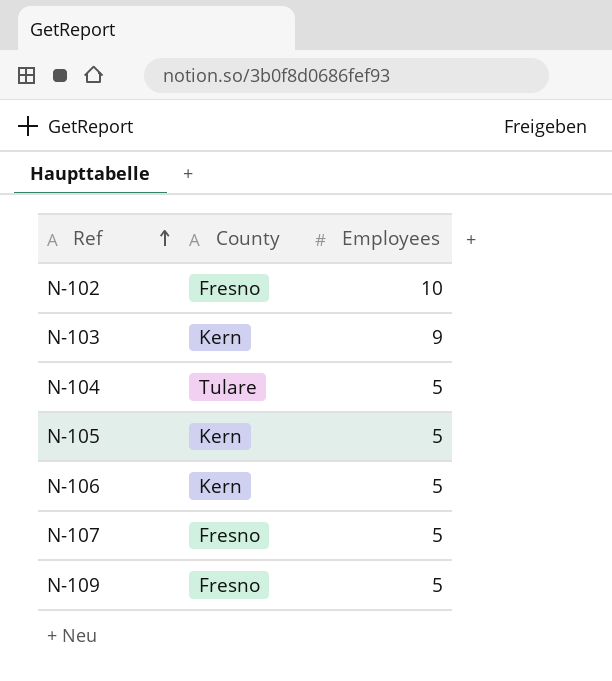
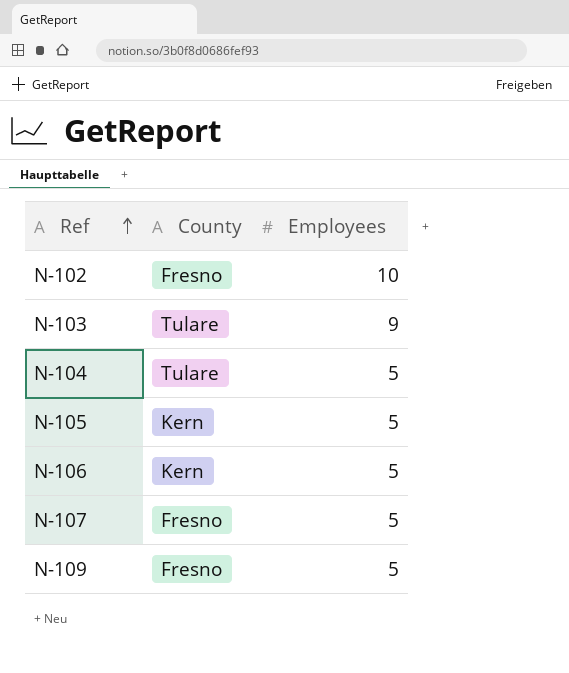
N-103 | County: Kern -> Tulare

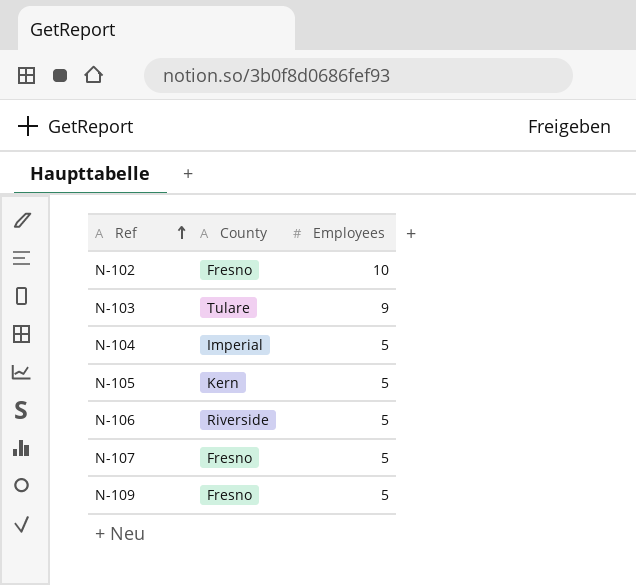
N-104 | County: Tulare -> Imperial
N-106 | County: Kern -> Riverside

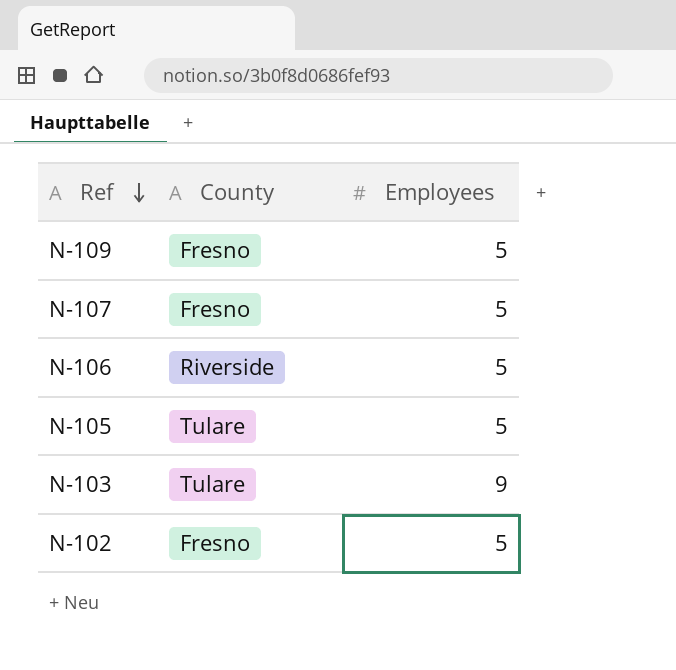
row order: Ref ascending -> Ref descending
row N-104: Imperial | 5 -> none
N-105 | County: Kern -> Tulare
N-102 | Employees: 10 -> 5

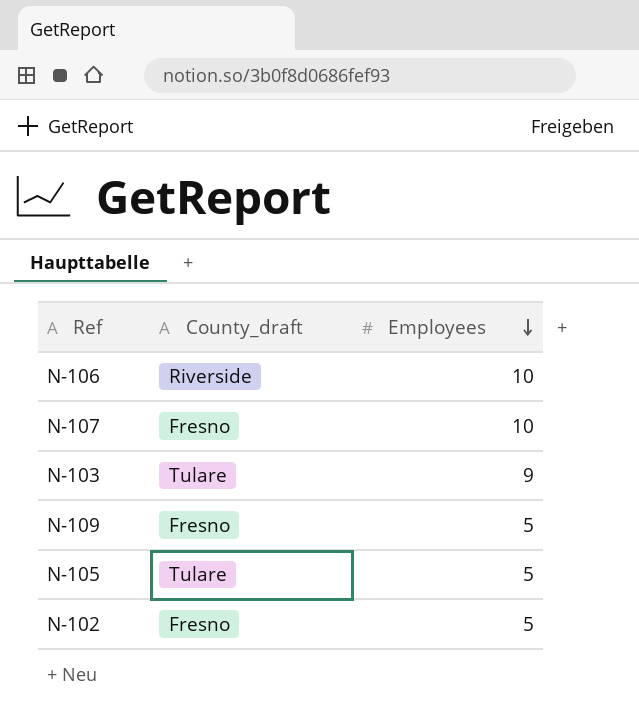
row order: Ref descending -> Employees descending
column name: County -> County_draft
N-106 | Employees: 5 -> 10
N-107 | Employees: 5 -> 10

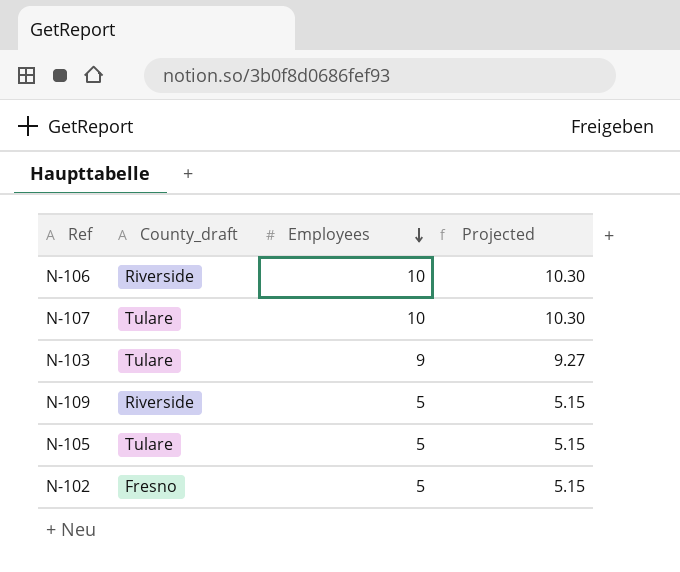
column Projected | formula: none -> [Employees] * 1.03
N-107 | County_draft: Fresno -> Tulare
N-109 | County_draft: Fresno -> Riverside

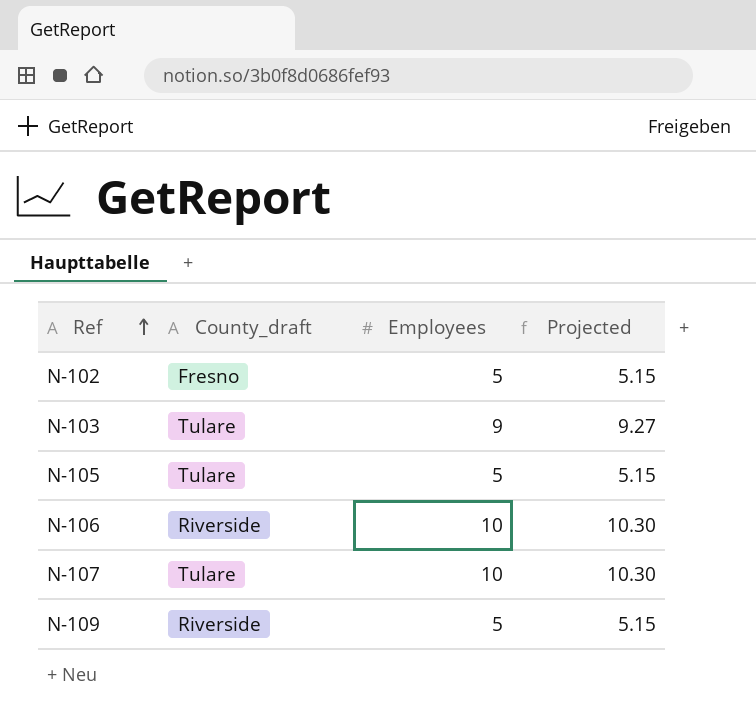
row order: Employees descending -> Ref ascending

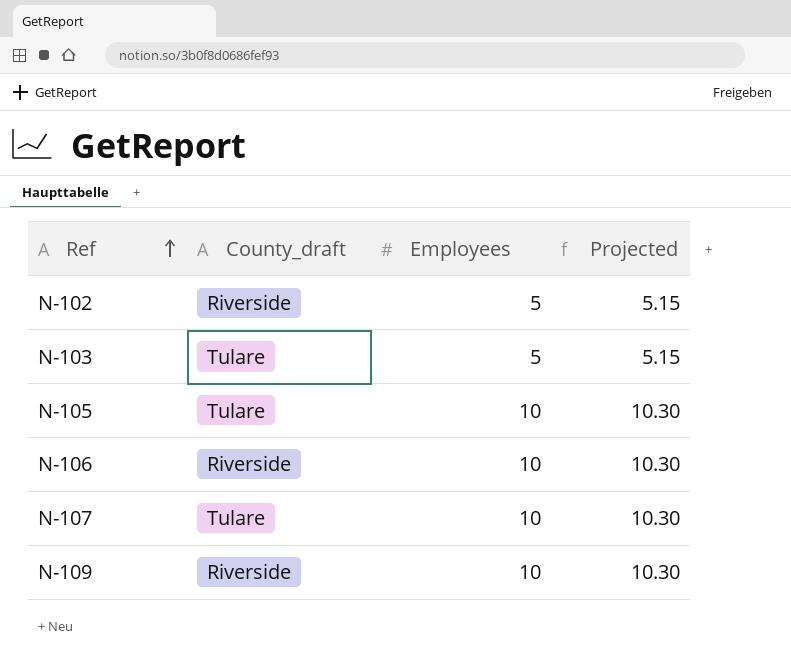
N-102 | County_draft: Fresno -> Riverside
N-103 | Employees: 9 -> 5
N-103 | Projected: 9.27 -> 5.15
N-105 | Employees: 5 -> 10
N-105 | Projected: 5.15 -> 10.30
N-109 | Employees: 5 -> 10
N-109 | Projected: 5.15 -> 10.30

